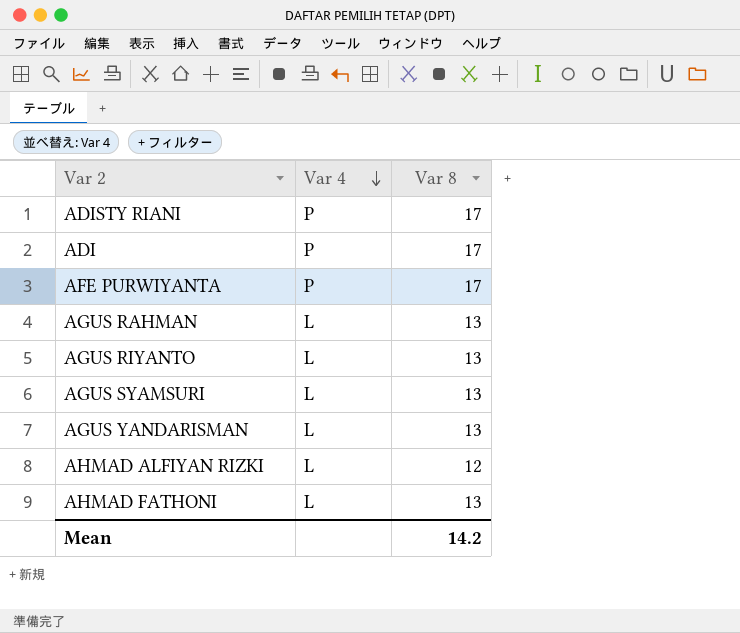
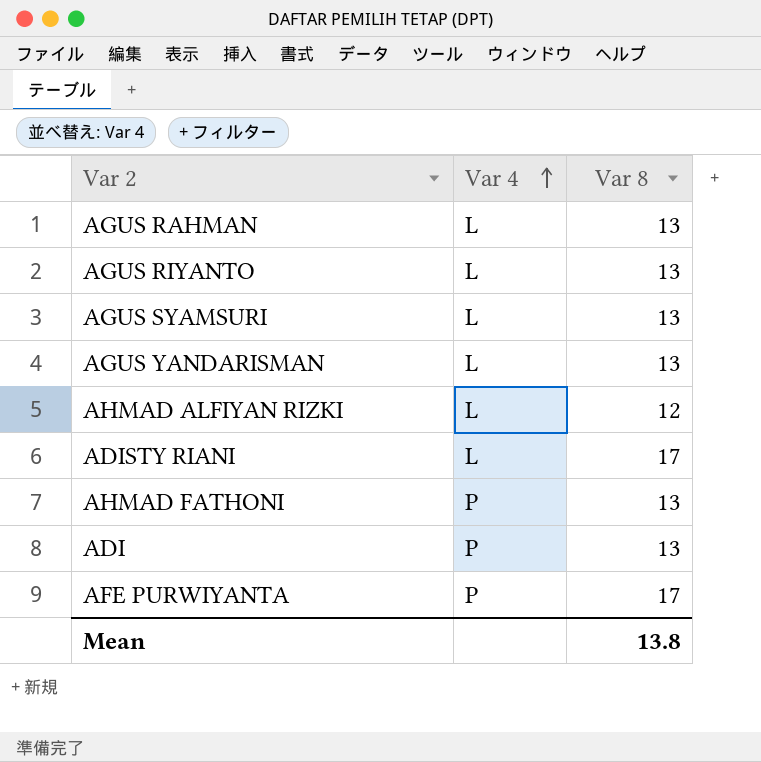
row order: Var 4 descending -> Var 4 ascending
ADISTY RIANI | Var 4: P -> L
AHMAD FATHONI | Var 4: L -> P
ADI | Var 8: 17 -> 13
Mean | Var 8: 14.2 -> 13.8

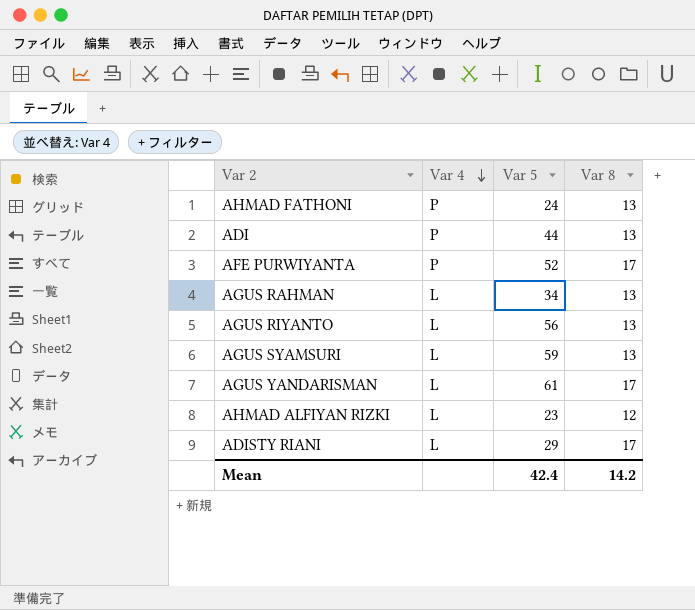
row order: Var 4 ascending -> Var 4 descending
column Var 5 | position: none -> 3
AGUS YANDARISMAN | Var 8: 13 -> 17
Mean | Var 8: 13.8 -> 14.2

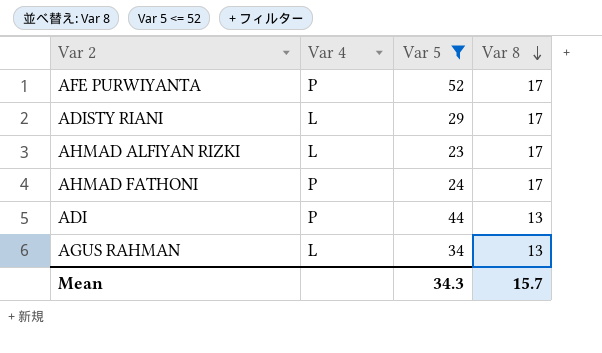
filter: none -> Var 5 <= 52
row order: Var 4 descending -> Var 8 descending
AHMAD ALFIYAN RIZKI | Var 8: 12 -> 17
AHMAD FATHONI | Var 8: 13 -> 17
Mean | Var 5: 42.4 -> 34.3
Mean | Var 8: 14.2 -> 15.7

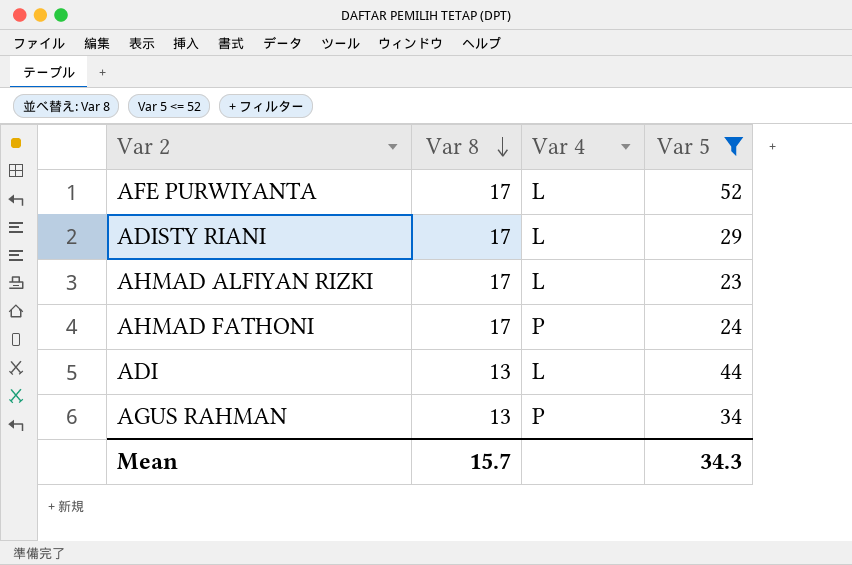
column Var 8 | position: 4 -> 2
AFE PURWIYANTA | Var 4: P -> L
ADI | Var 4: P -> L
AGUS RAHMAN | Var 4: L -> P

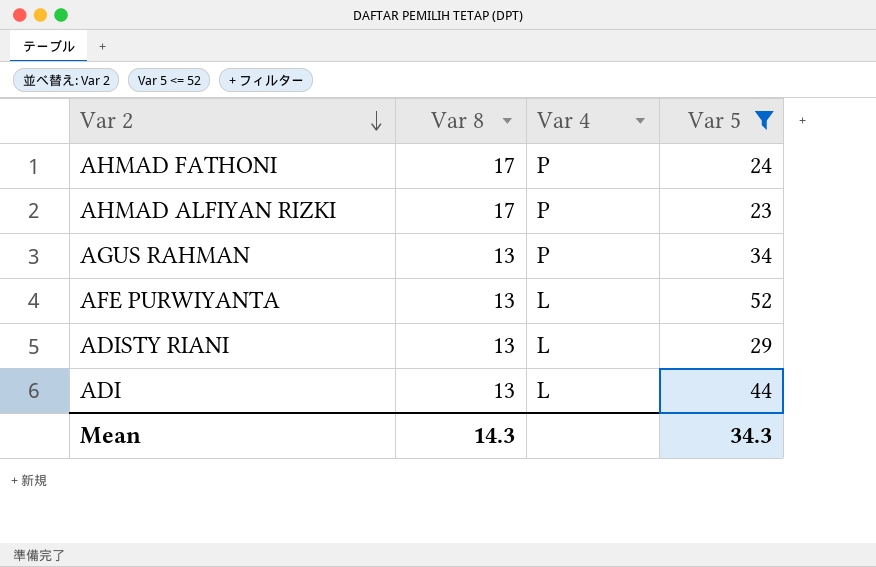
row order: Var 8 descending -> Var 2 descending
AHMAD ALFIYAN RIZKI | Var 4: L -> P
AFE PURWIYANTA | Var 8: 17 -> 13
ADISTY RIANI | Var 8: 17 -> 13
Mean | Var 8: 15.7 -> 14.3

